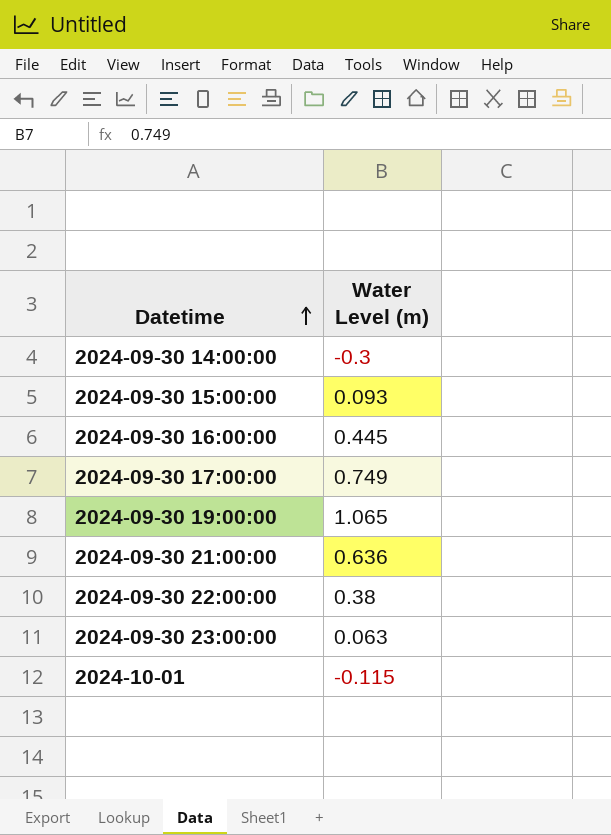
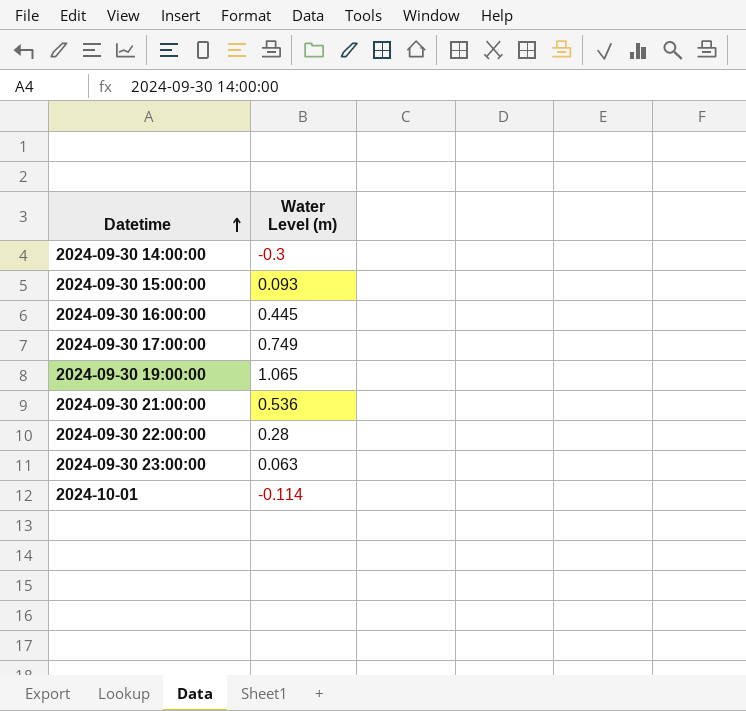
2024-09-30 21:00:00 | Water Level (m): 0.636 -> 0.536
2024-09-30 22:00:00 | Water Level (m): 0.38 -> 0.28
2024-10-01 | Water Level (m): -0.115 -> -0.114

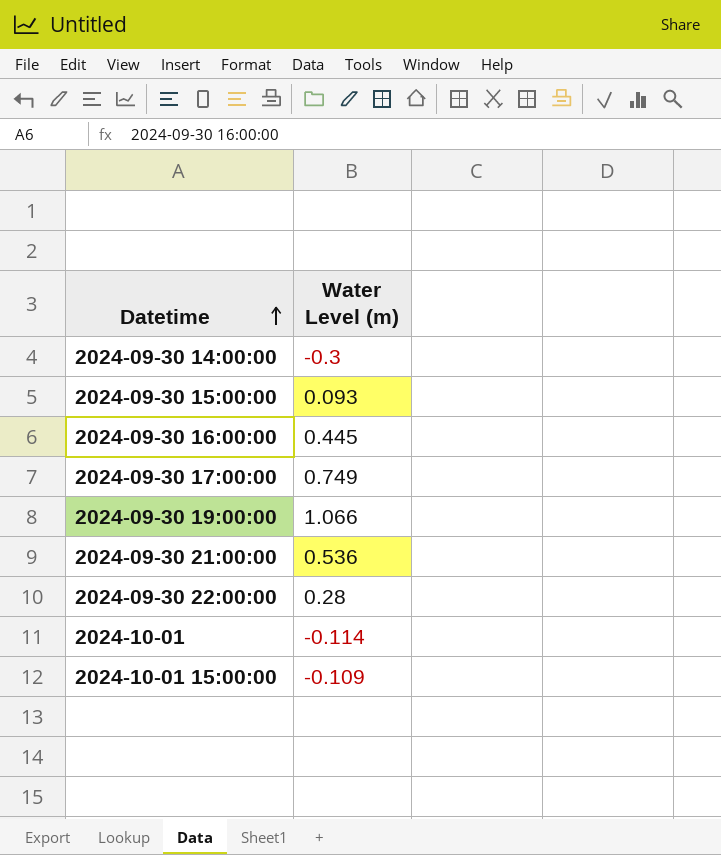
row 2024-09-30 23:00:00: 0.063 -> none
2024-09-30 19:00:00 | Water Level (m): 1.065 -> 1.066
row 2024-10-01 15:00:00: none -> -0.109

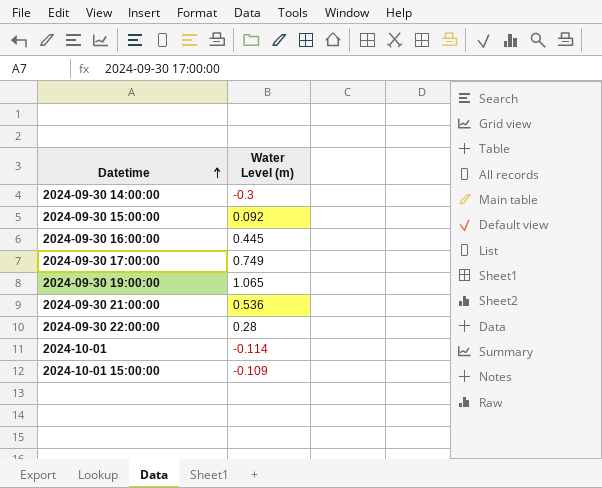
2024-09-30 15:00:00 | Water Level (m): 0.093 -> 0.092
2024-09-30 19:00:00 | Water Level (m): 1.066 -> 1.065

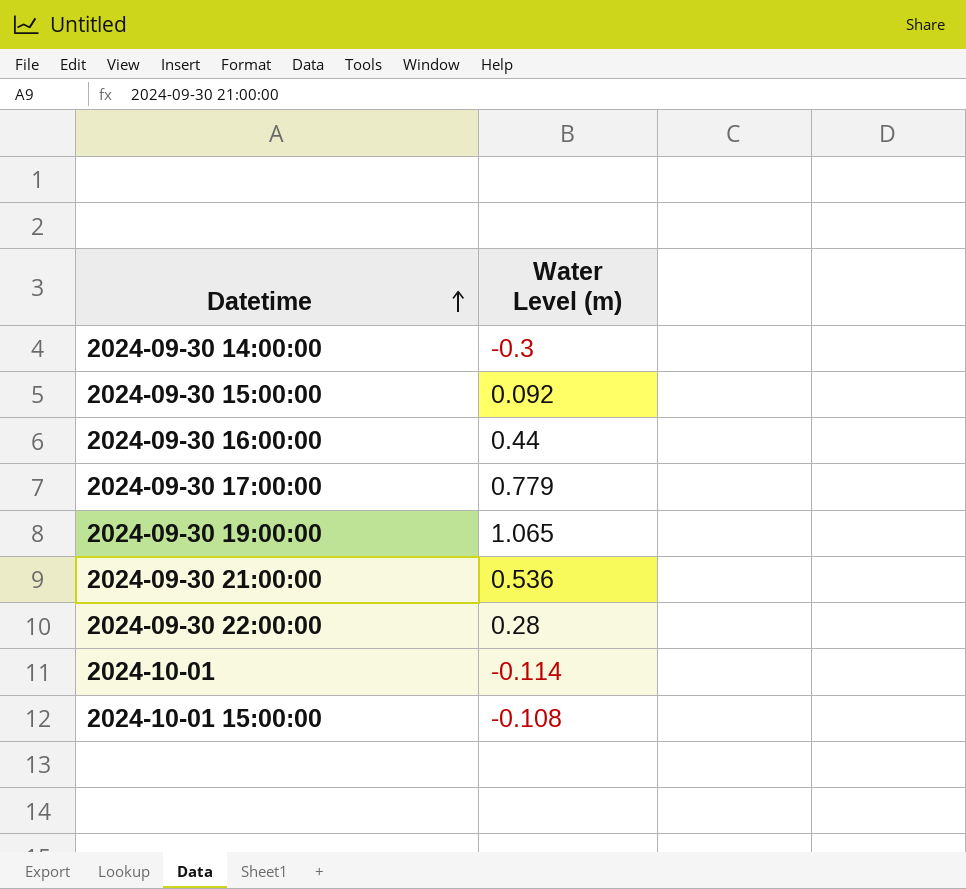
2024-09-30 16:00:00 | Water Level (m): 0.445 -> 0.44
2024-09-30 17:00:00 | Water Level (m): 0.749 -> 0.779
2024-10-01 15:00:00 | Water Level (m): -0.109 -> -0.108

